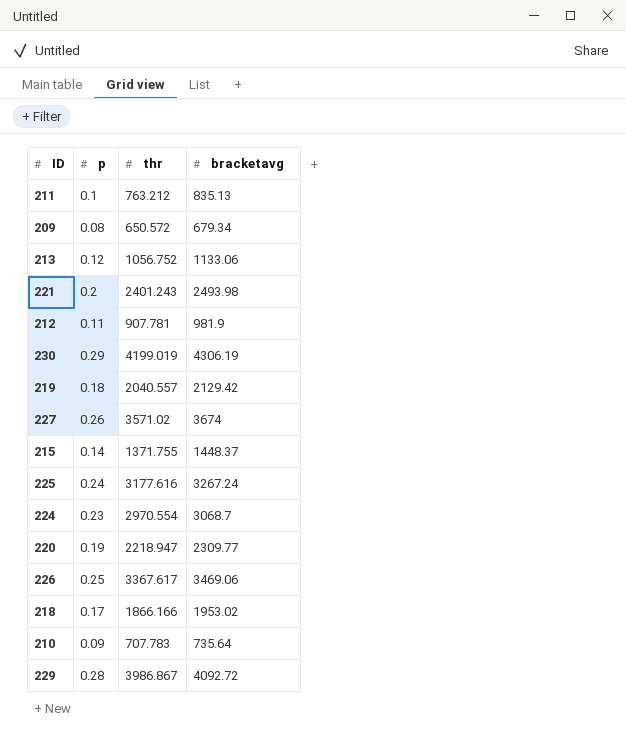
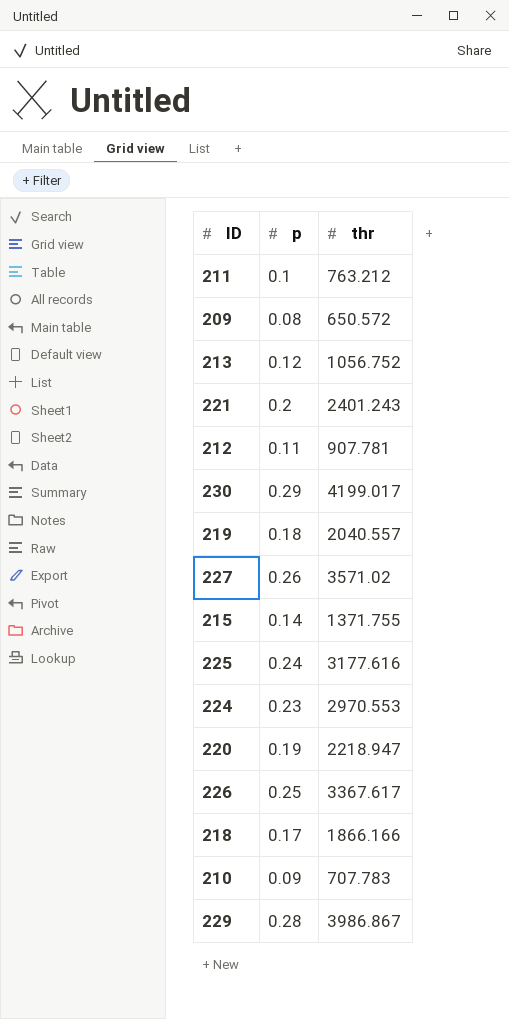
column bracketavg | position: 4 -> none
230 | thr: 4199.019 -> 4199.017
224 | thr: 2970.554 -> 2970.553

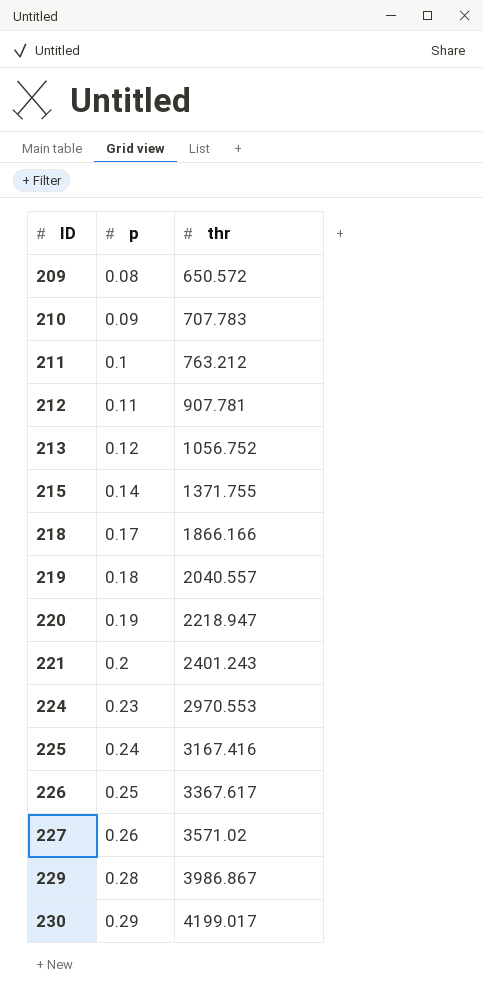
row order: none -> ID ascending
225 | thr: 3177.616 -> 3167.416

